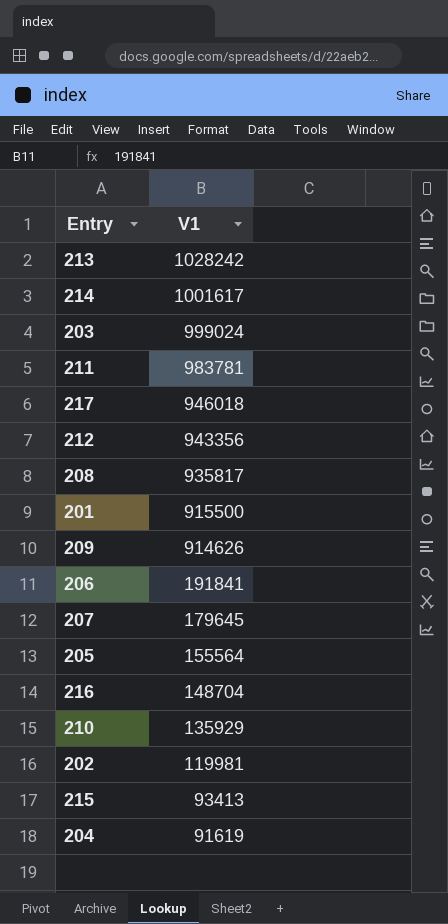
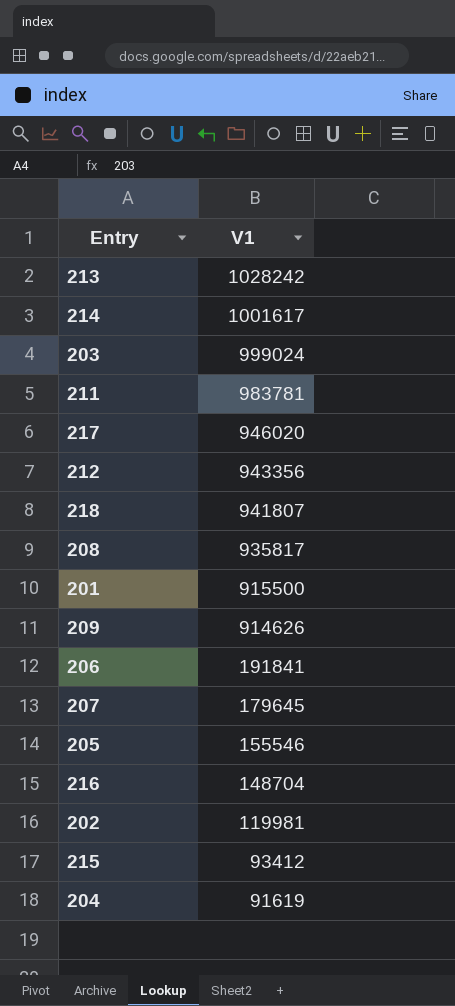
row 210: 135929 -> none
217 | V1: 946018 -> 946020
row 218: none -> 941807
205 | V1: 155564 -> 155546
215 | V1: 93413 -> 93412

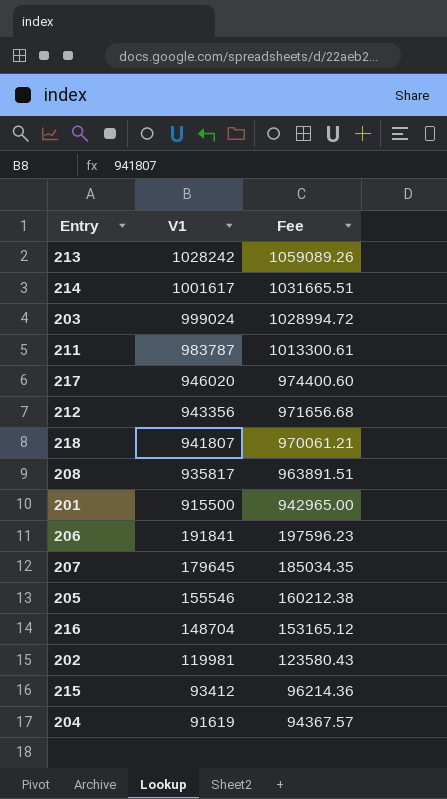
column Fee | formula: none -> [V1] * 1.03
row 209: 914626 -> none
211 | V1: 983781 -> 983787

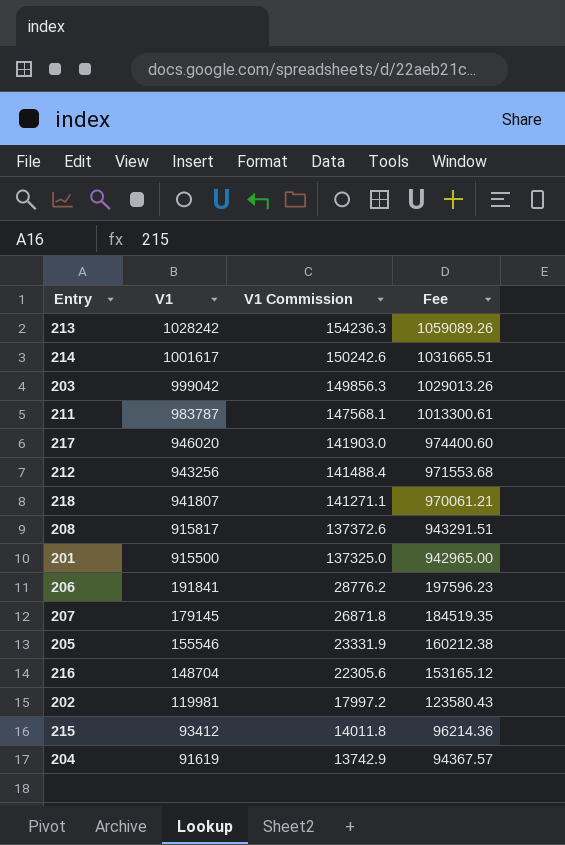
column V1 Commission | formula: none -> [V1] * 0.15
203 | V1: 999024 -> 999042
203 | Fee: 1028994.72 -> 1029013.26
212 | V1: 943356 -> 943256
212 | Fee: 971656.68 -> 971553.68
208 | V1: 935817 -> 915817
208 | Fee: 963891.51 -> 943291.51
207 | V1: 179645 -> 179145
207 | Fee: 185034.35 -> 184519.35

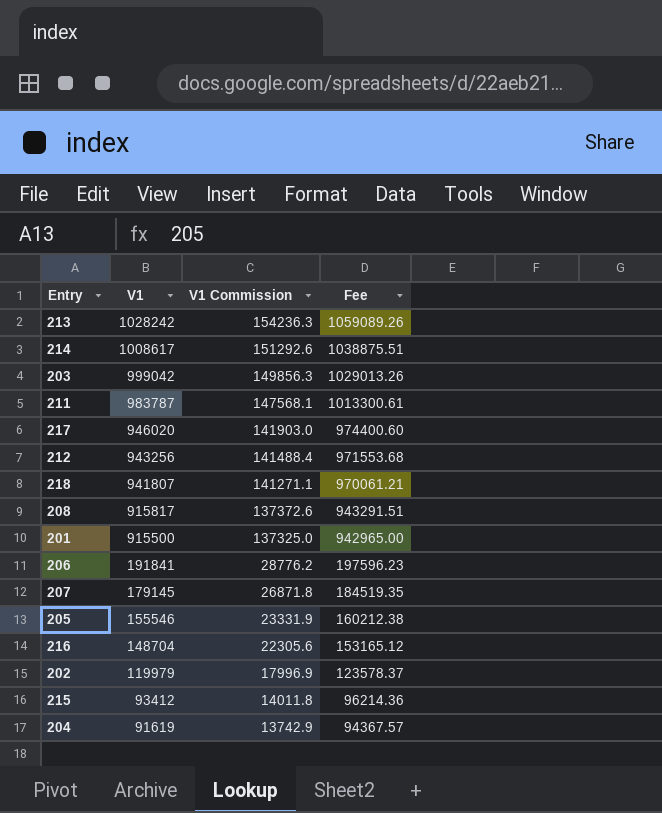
214 | V1: 1001617 -> 1008617
214 | V1 Commission: 150242.6 -> 151292.6
214 | Fee: 1031665.51 -> 1038875.51
202 | V1: 119981 -> 119979
202 | V1 Commission: 17997.2 -> 17996.9
202 | Fee: 123580.43 -> 123578.37

